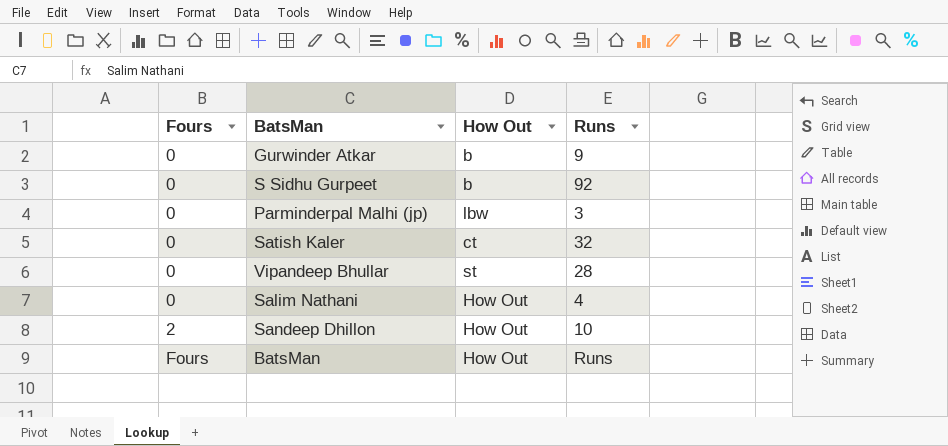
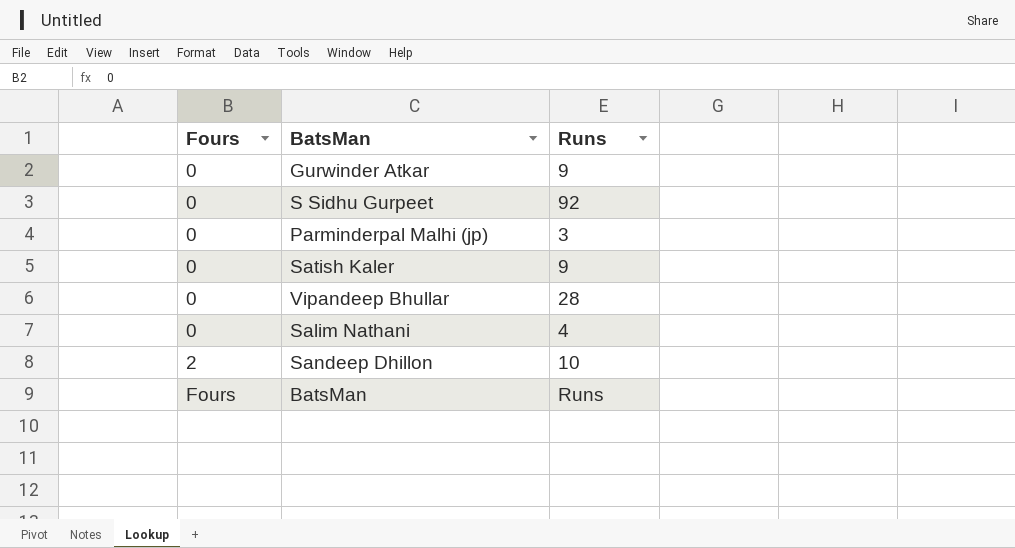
column How Out | position: 3 -> none
Satish Kaler | Runs: 32 -> 9

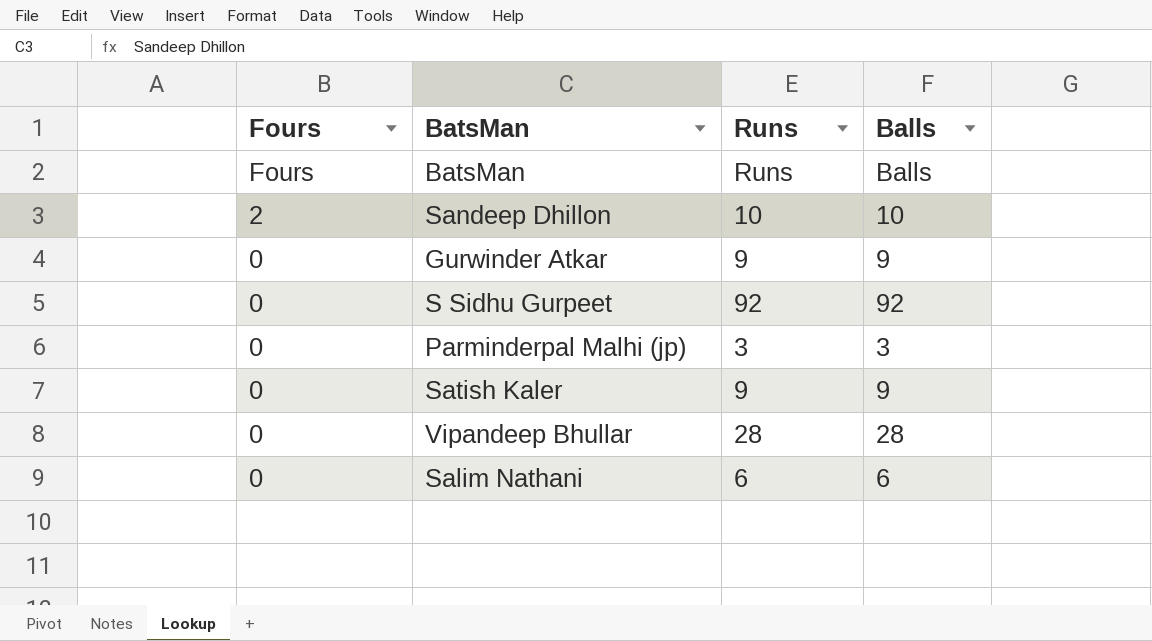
row order: Fours ascending -> Fours descending
column Balls | position: none -> 4
Salim Nathani | Runs: 4 -> 6

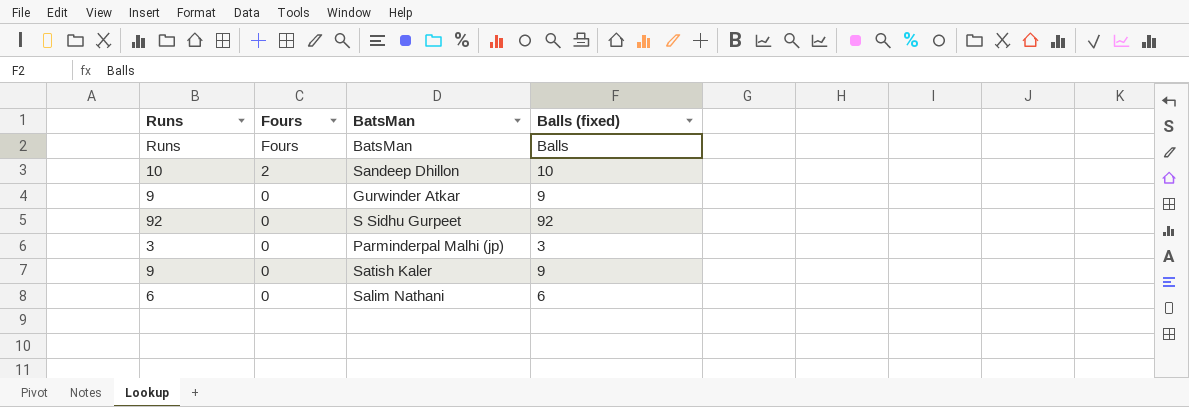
column Runs | position: 3 -> 1
column name: Balls -> Balls (fixed)
row Vipandeep Bhullar: 0 | 28 | 28 -> none

